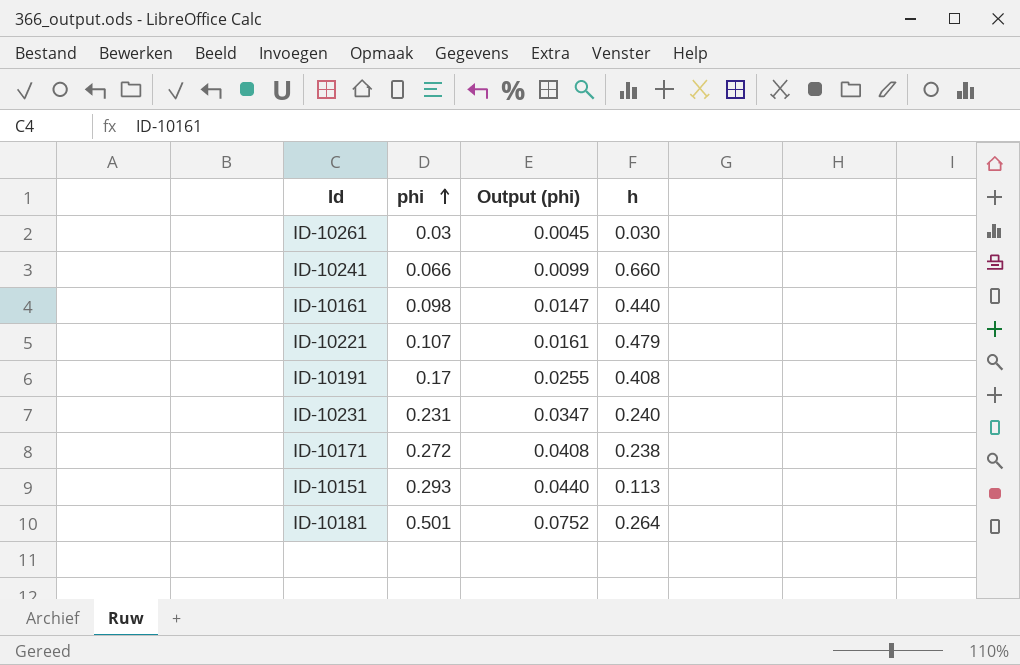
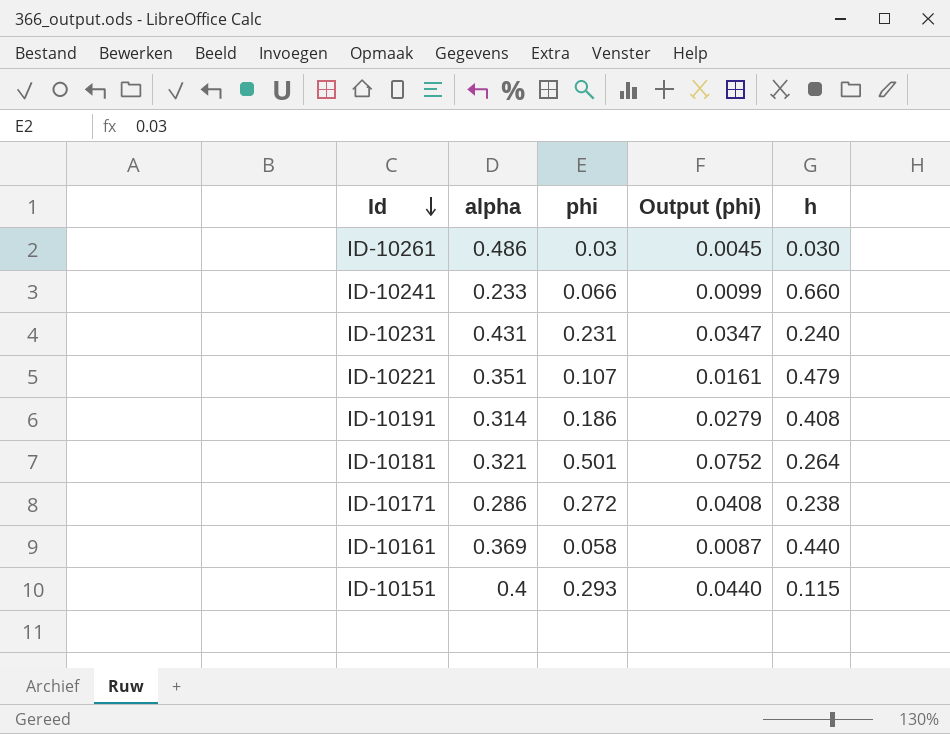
row order: phi ascending -> Id descending
column alpha | position: none -> 2
ID-10191 | phi: 0.17 -> 0.186
ID-10191 | Output (phi): 0.0255 -> 0.0279
ID-10161 | phi: 0.098 -> 0.058
ID-10161 | Output (phi): 0.0147 -> 0.0087
ID-10151 | h: 0.113 -> 0.115

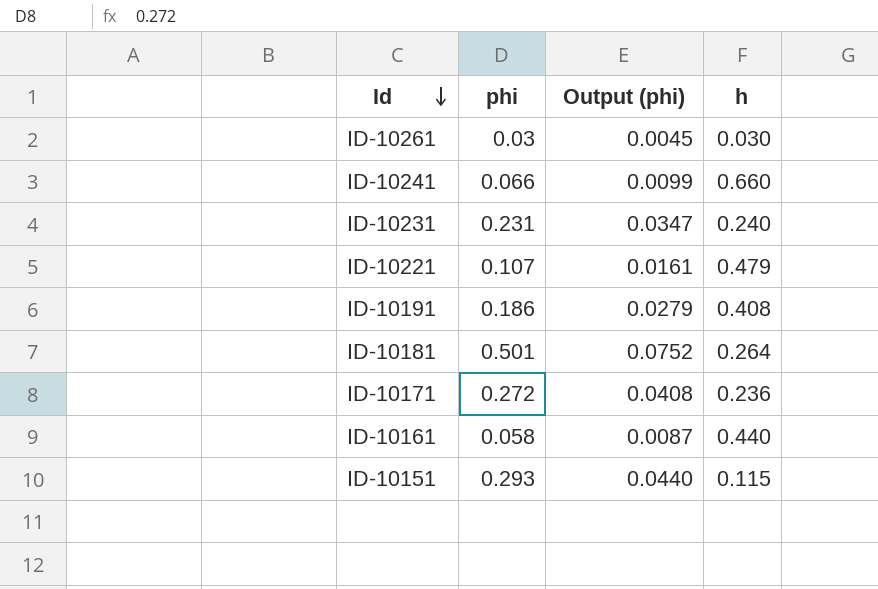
column alpha | position: 2 -> none
ID-10171 | h: 0.238 -> 0.236

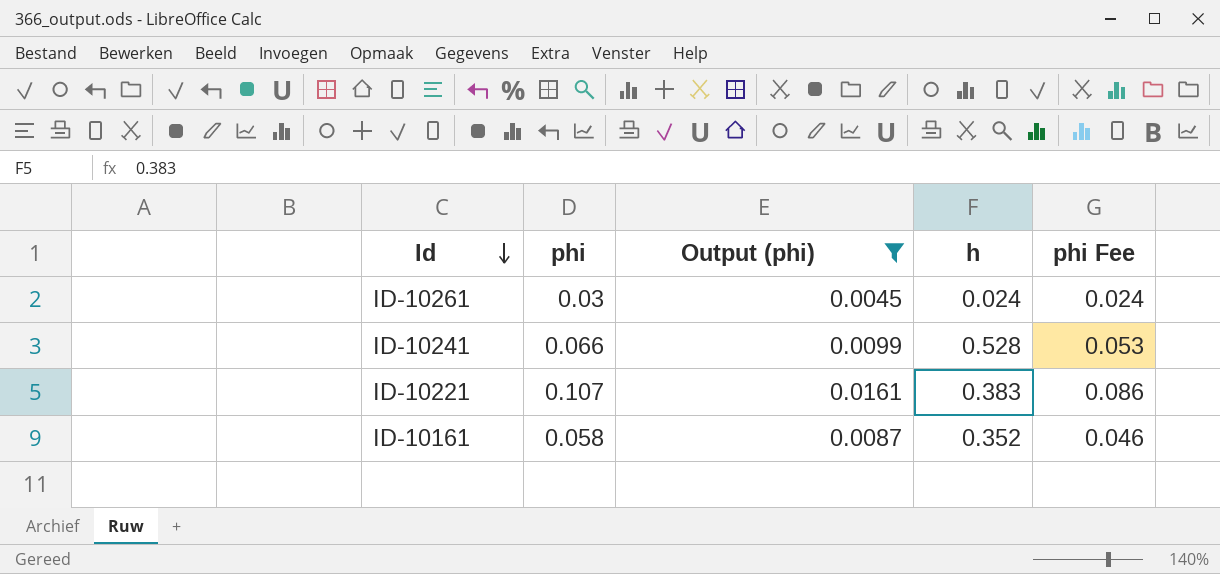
filter: none -> Output (phi) <= 0.0161
column phi Fee | formula: none -> [phi] * 0.8
ID-10261 | h: 0.030 -> 0.024
ID-10241 | h: 0.660 -> 0.528
ID-10221 | h: 0.479 -> 0.383
ID-10161 | h: 0.440 -> 0.352

